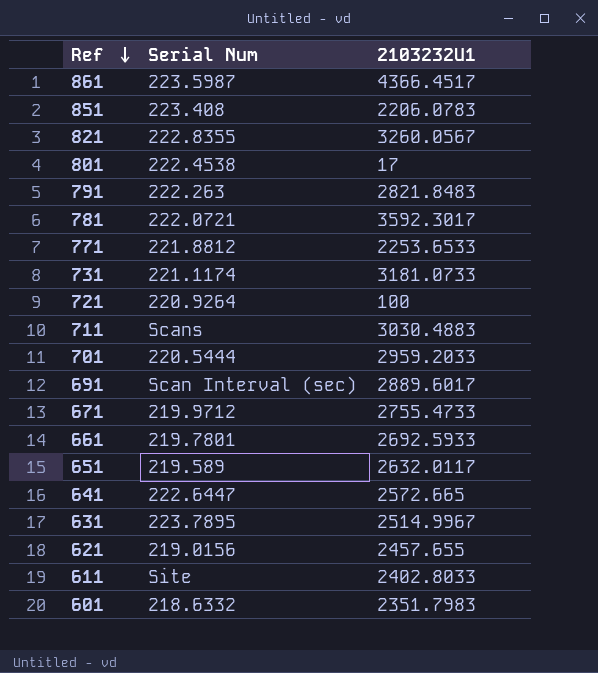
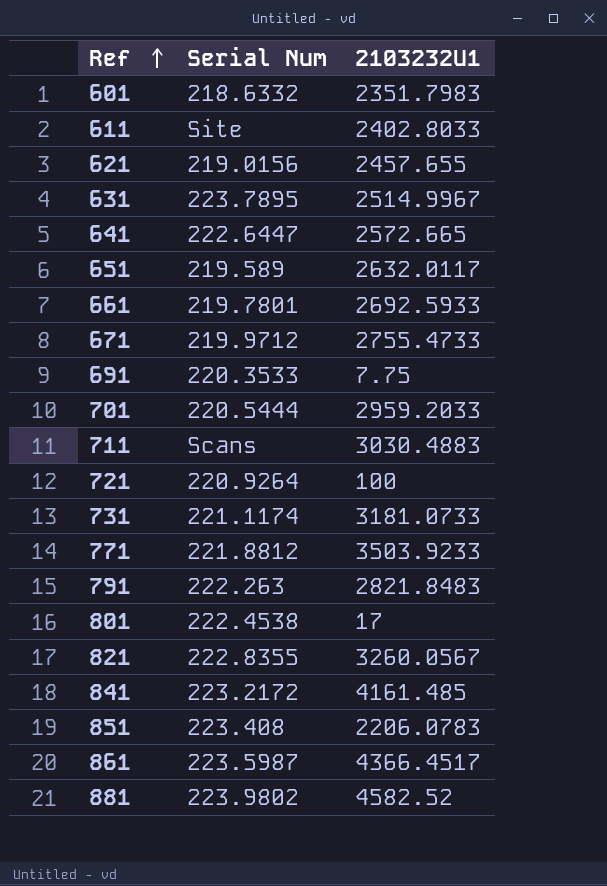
row order: Ref descending -> Ref ascending
row 781: 222.0721 | 3592.3017 -> none
691 | Serial Num: Scan Interval (sec) -> 220.3533
691 | 2103232U1: 2889.6017 -> 7.75
771 | 2103232U1: 2253.6533 -> 3503.9233
row 841: none -> 223.2172 | 4161.485
row 881: none -> 223.9802 | 4582.52

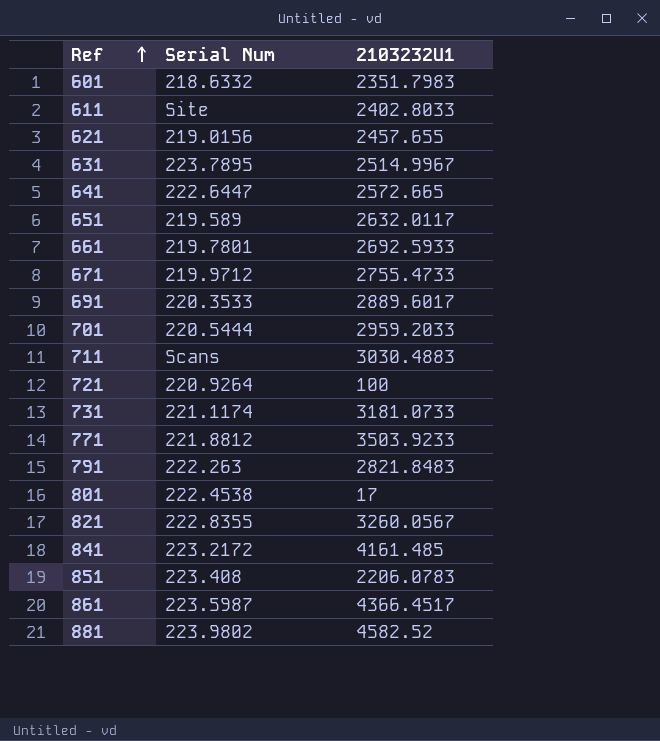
691 | 2103232U1: 7.75 -> 2889.6017

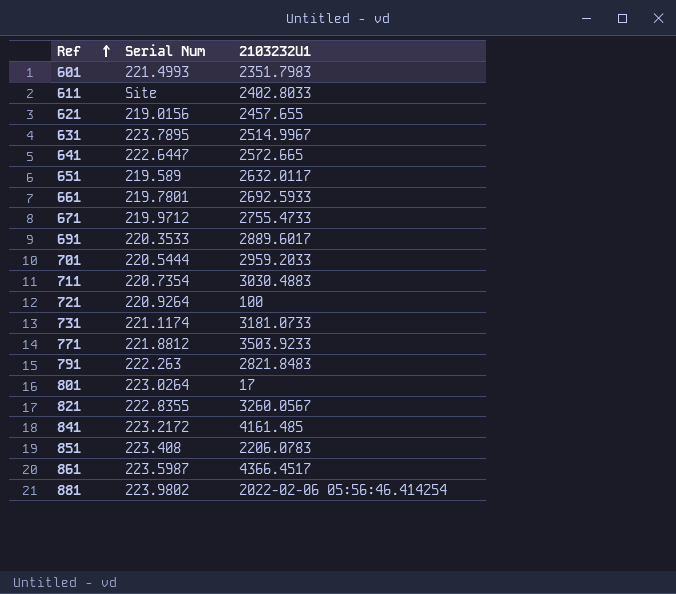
601 | Serial Num: 218.6332 -> 221.4993
711 | Serial Num: Scans -> 220.7354
801 | Serial Num: 222.4538 -> 223.0264
881 | 2103232U1: 4582.52 -> 2022-02-06 05:56:46.414254

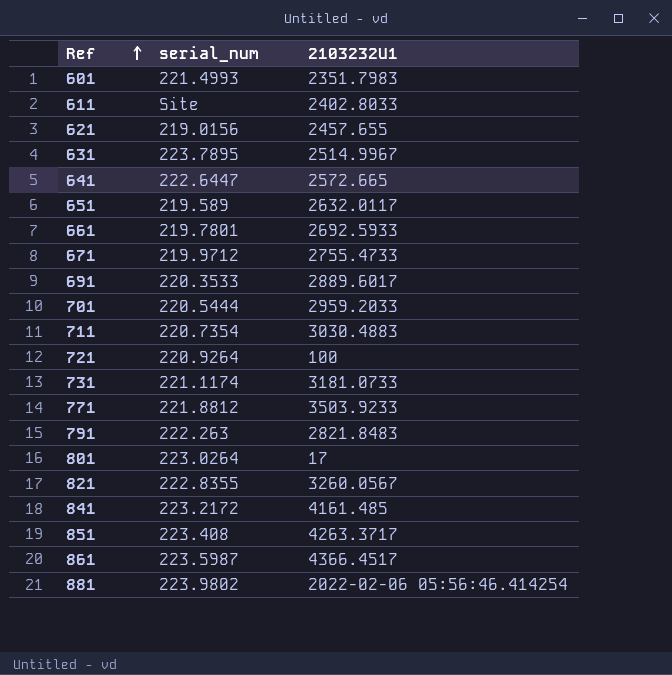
column name: Serial Num -> serial_num
851 | 2103232U1: 2206.0783 -> 4263.3717

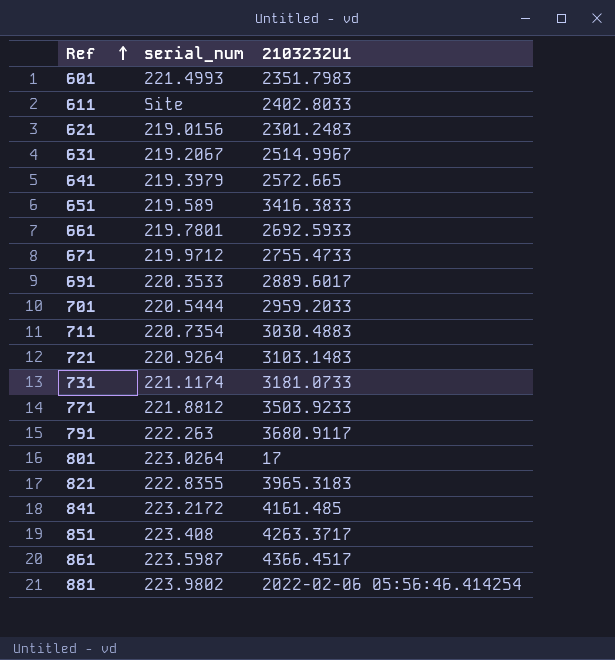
621 | 2103232U1: 2457.655 -> 2301.2483
631 | serial_num: 223.7895 -> 219.2067
641 | serial_num: 222.6447 -> 219.3979
651 | 2103232U1: 2632.0117 -> 3416.3833
721 | 2103232U1: 100 -> 3103.1483
791 | 2103232U1: 2821.8483 -> 3680.9117
821 | 2103232U1: 3260.0567 -> 3965.3183

